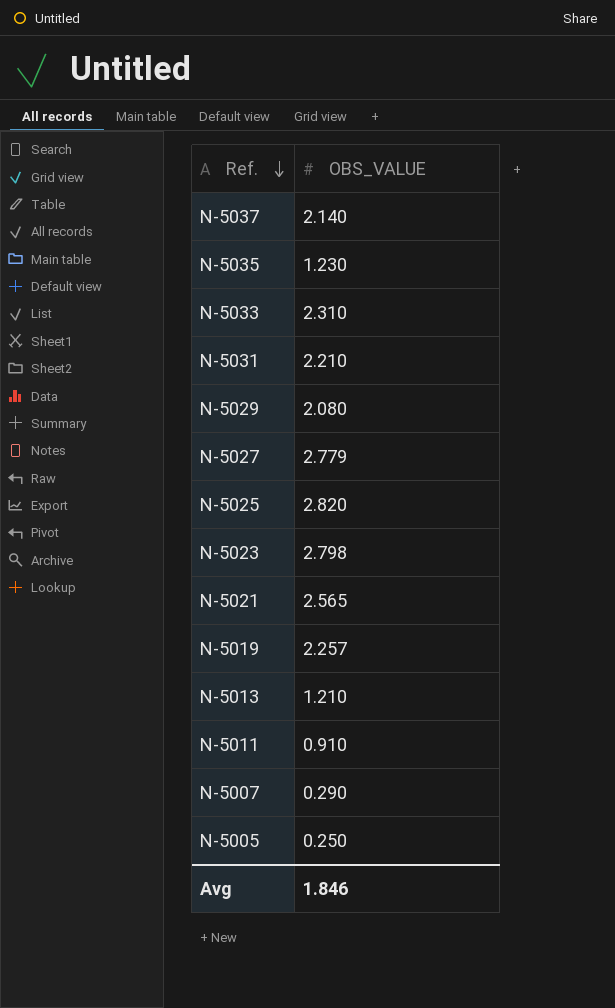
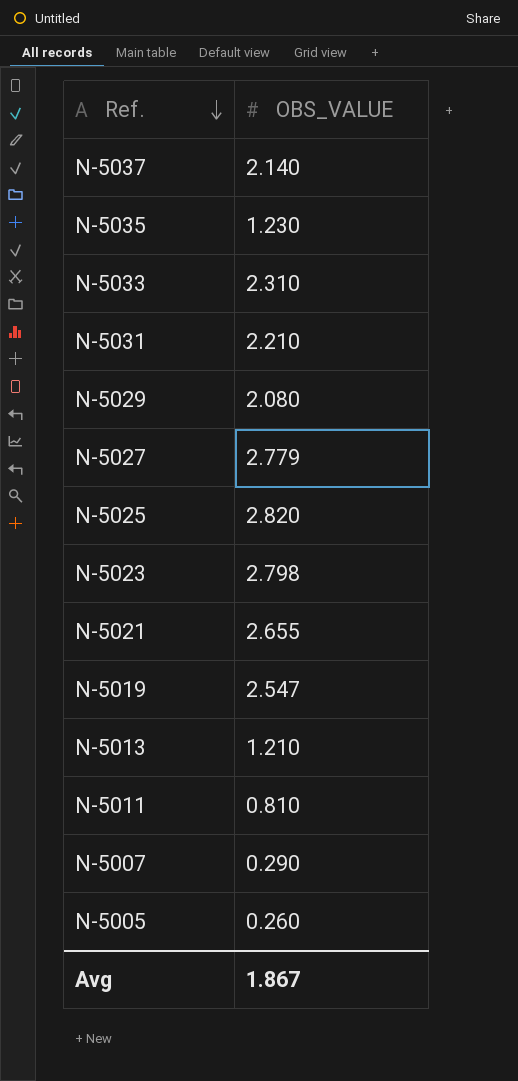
N-5021 | OBS_VALUE: 2.565 -> 2.655
N-5019 | OBS_VALUE: 2.257 -> 2.547
N-5011 | OBS_VALUE: 0.910 -> 0.810
N-5005 | OBS_VALUE: 0.250 -> 0.260
Avg | OBS_VALUE: 1.846 -> 1.867

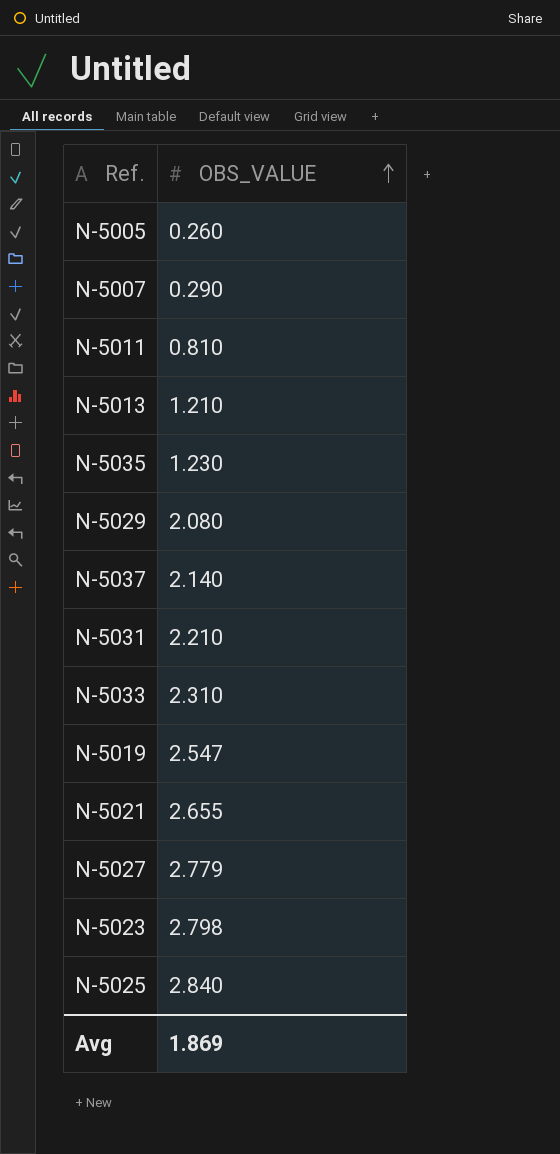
row order: Ref. descending -> OBS_VALUE ascending
N-5025 | OBS_VALUE: 2.820 -> 2.840
Avg | OBS_VALUE: 1.867 -> 1.869

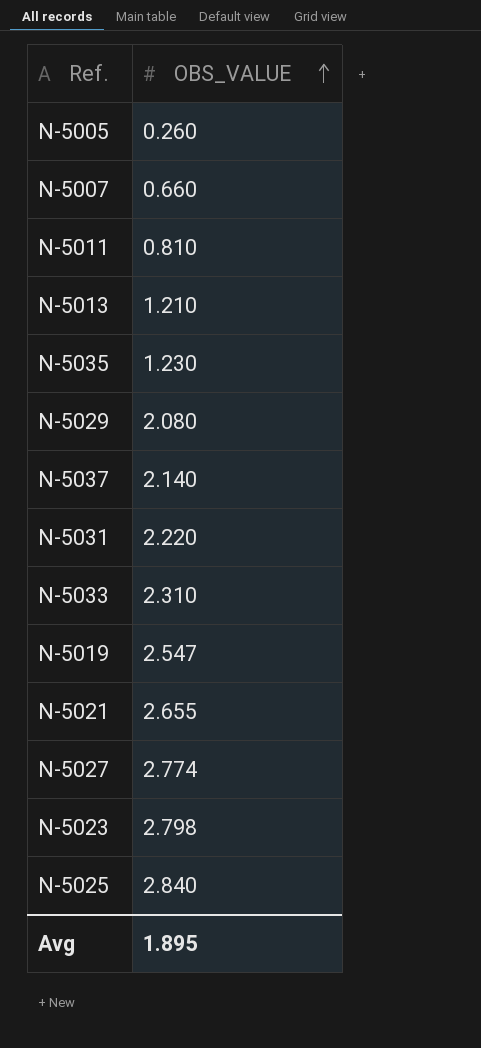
N-5007 | OBS_VALUE: 0.290 -> 0.660
N-5031 | OBS_VALUE: 2.210 -> 2.220
N-5027 | OBS_VALUE: 2.779 -> 2.774
Avg | OBS_VALUE: 1.869 -> 1.895

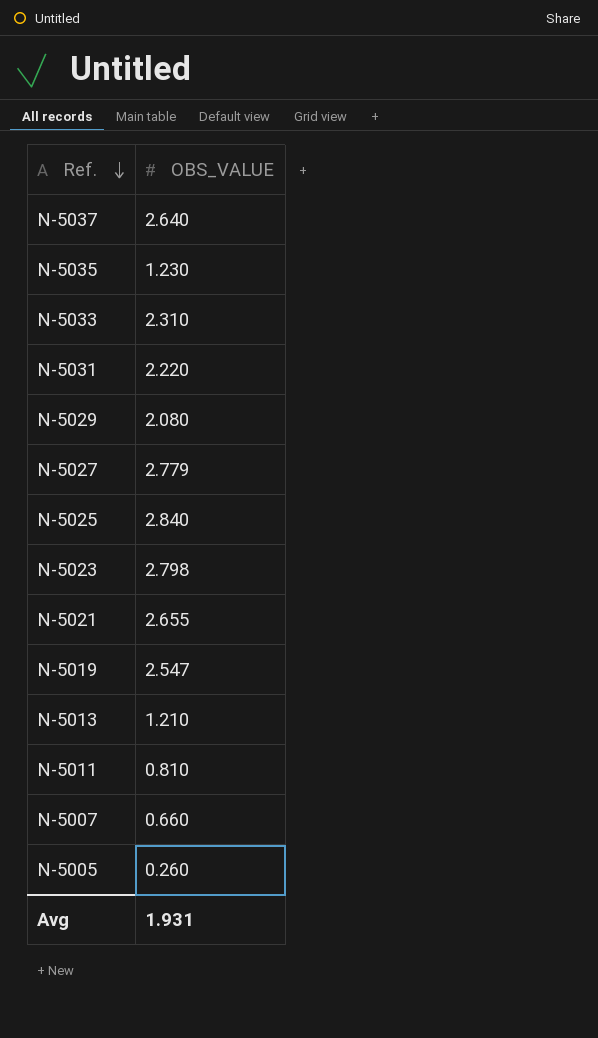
row order: OBS_VALUE ascending -> Ref. descending
N-5037 | OBS_VALUE: 2.140 -> 2.640
N-5027 | OBS_VALUE: 2.774 -> 2.779
Avg | OBS_VALUE: 1.895 -> 1.931

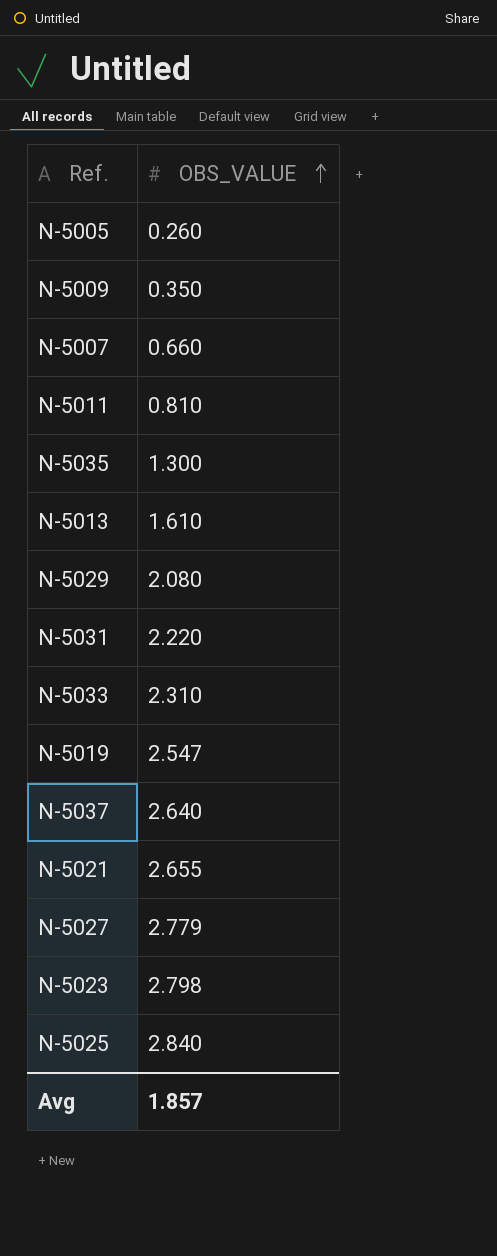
row order: Ref. descending -> OBS_VALUE ascending
row N-5009: none -> 0.350
N-5035 | OBS_VALUE: 1.230 -> 1.300
N-5013 | OBS_VALUE: 1.210 -> 1.610
Avg | OBS_VALUE: 1.931 -> 1.857

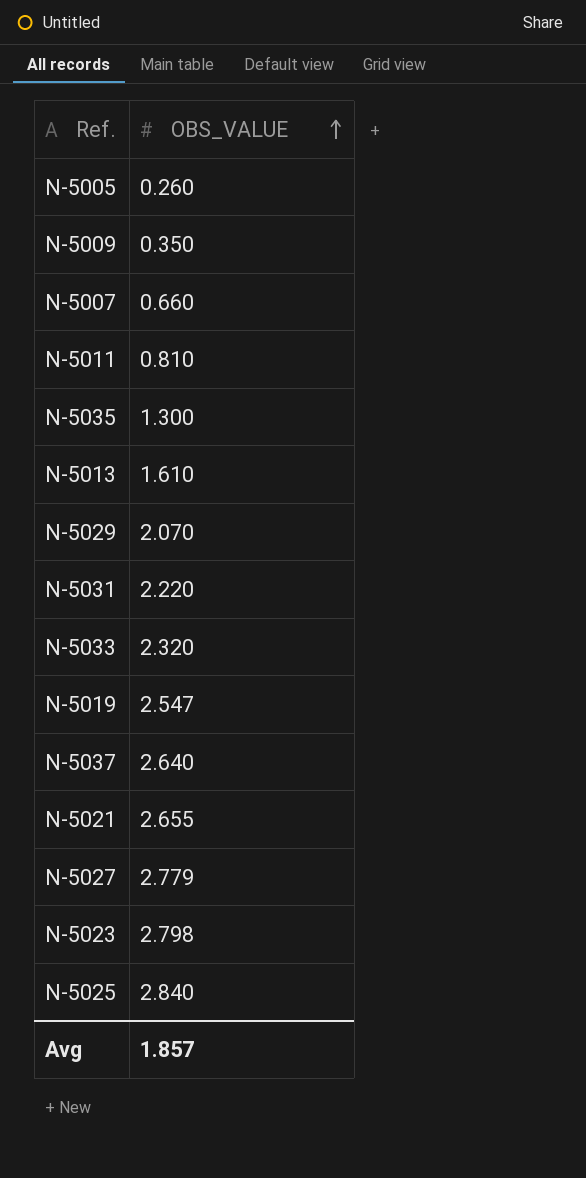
N-5029 | OBS_VALUE: 2.080 -> 2.070
N-5033 | OBS_VALUE: 2.310 -> 2.320

